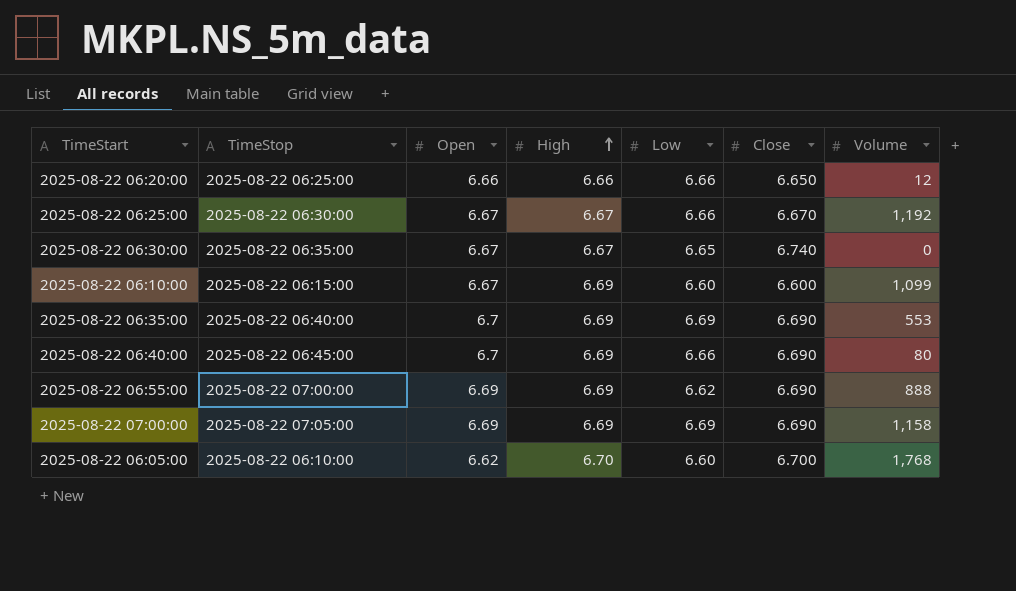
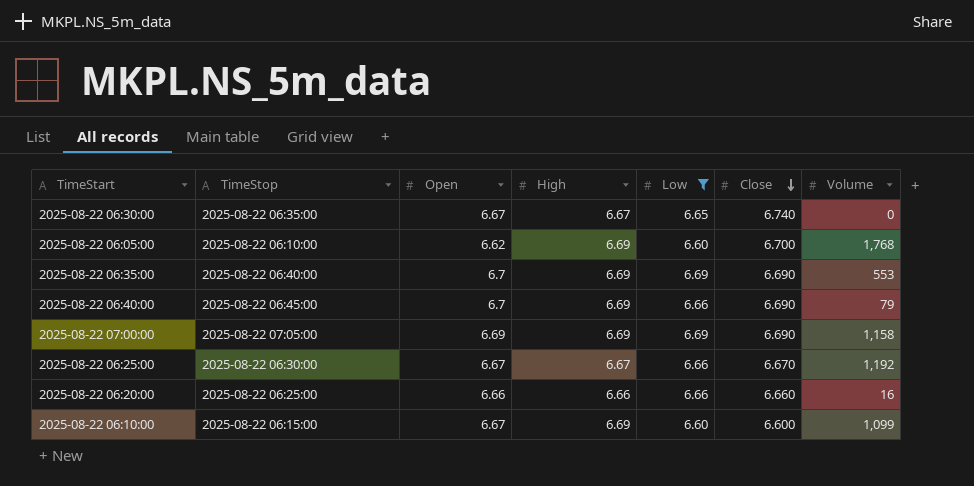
filter: none -> Low != 6.62
row order: High ascending -> Close descending
2025-08-22 06:05:00 | High: 6.70 -> 6.69
2025-08-22 06:40:00 | Volume: 80 -> 79
2025-08-22 06:20:00 | Close: 6.650 -> 6.660
2025-08-22 06:20:00 | Volume: 12 -> 16

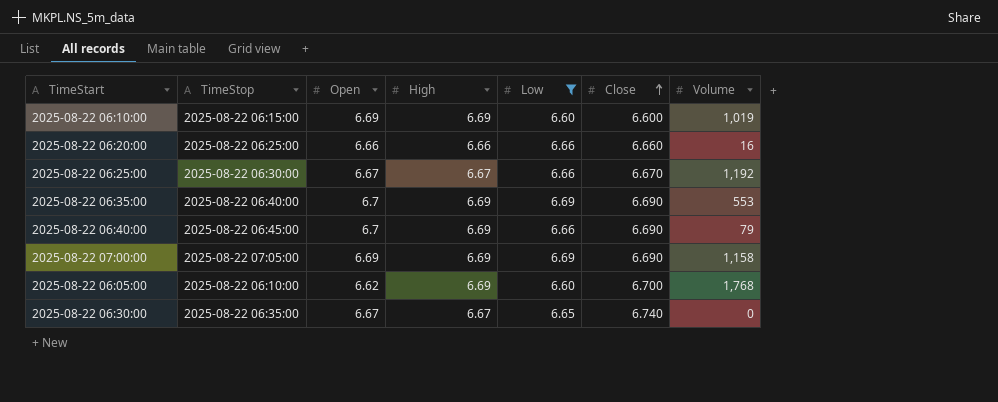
row order: Close descending -> Close ascending
2025-08-22 06:10:00 | Open: 6.67 -> 6.69
2025-08-22 06:10:00 | Volume: 1,099 -> 1,019

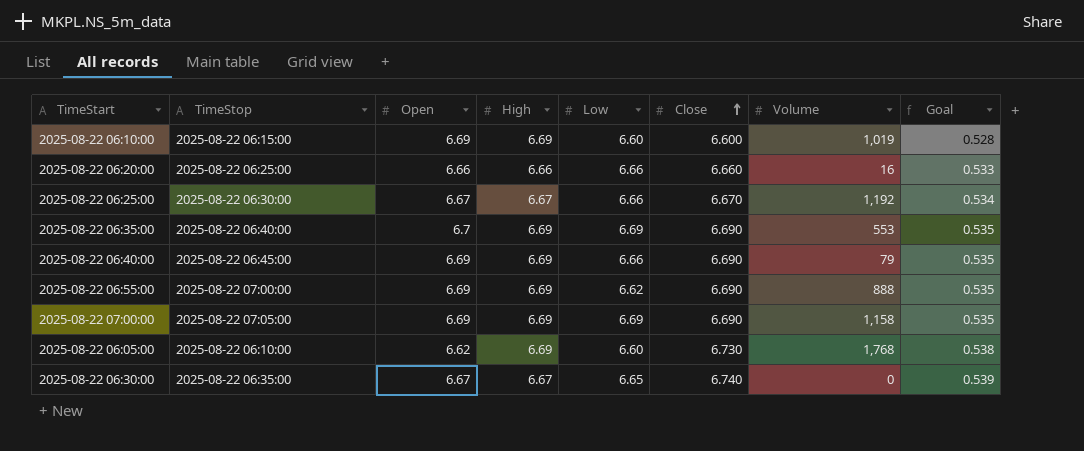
filter: Low != 6.62 -> none
column Goal | formula: none -> [Close] * 0.08
2025-08-22 06:40:00 | Open: 6.7 -> 6.69
2025-08-22 06:05:00 | Close: 6.700 -> 6.730

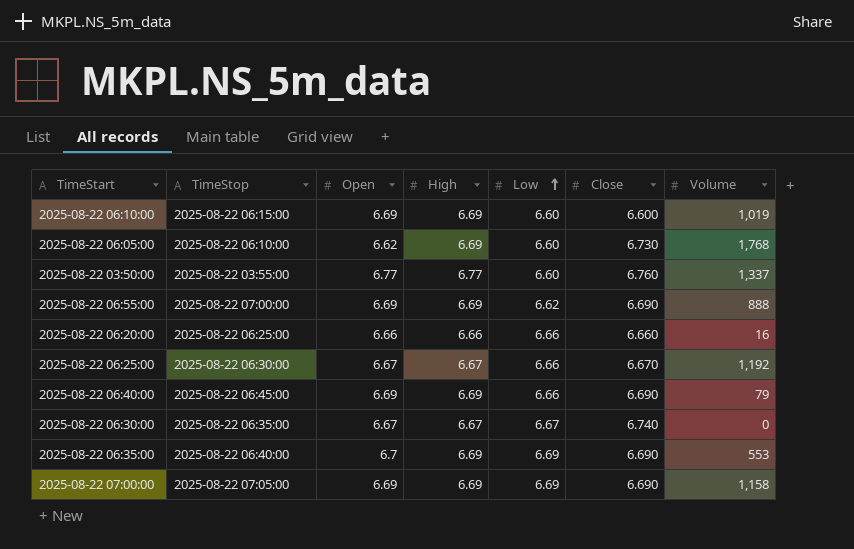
row order: Close ascending -> Low ascending
column Goal | formula: [Close] * 0.08 -> none
row 2025-08-22 03:50:00: none -> 2025-08-22 03:55:00 | 6.77 | 6.77 | 6.60 | 6.760 | 1,337
2025-08-22 06:30:00 | Low: 6.65 -> 6.67

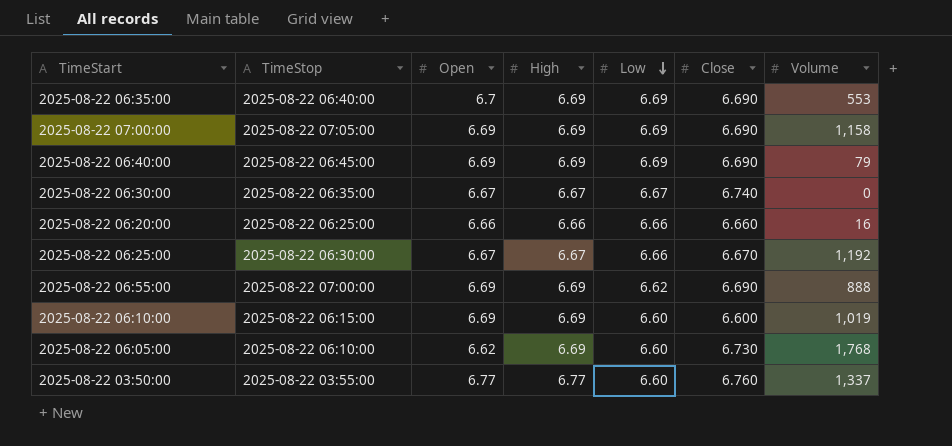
row order: Low ascending -> Low descending
2025-08-22 06:40:00 | Low: 6.66 -> 6.69

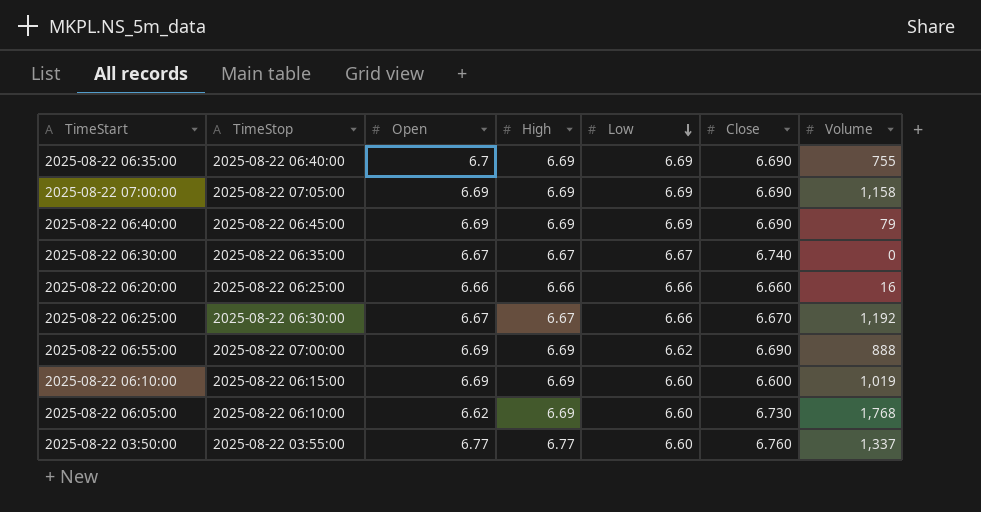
2025-08-22 06:35:00 | Volume: 553 -> 755

